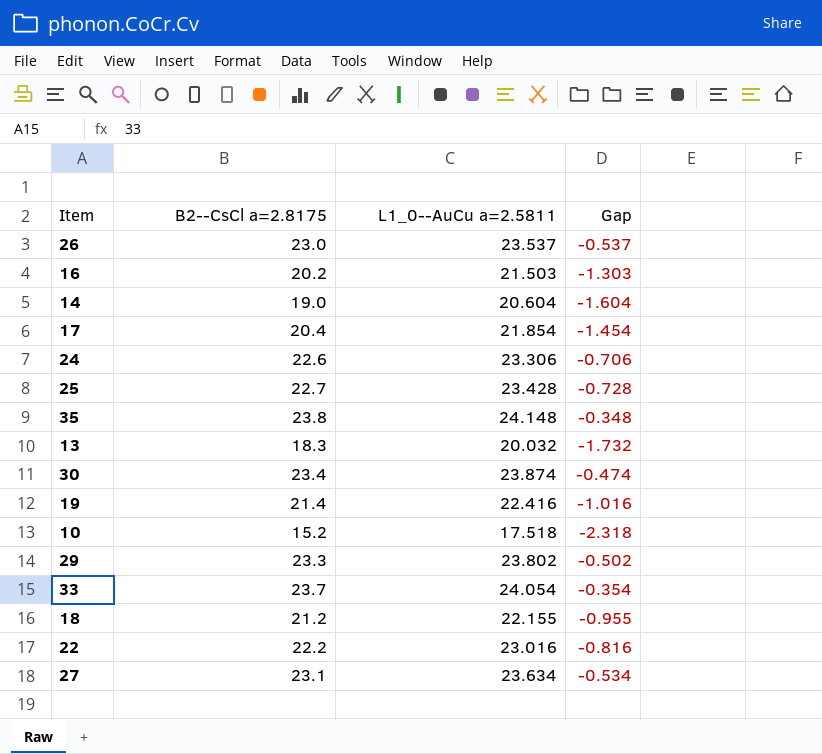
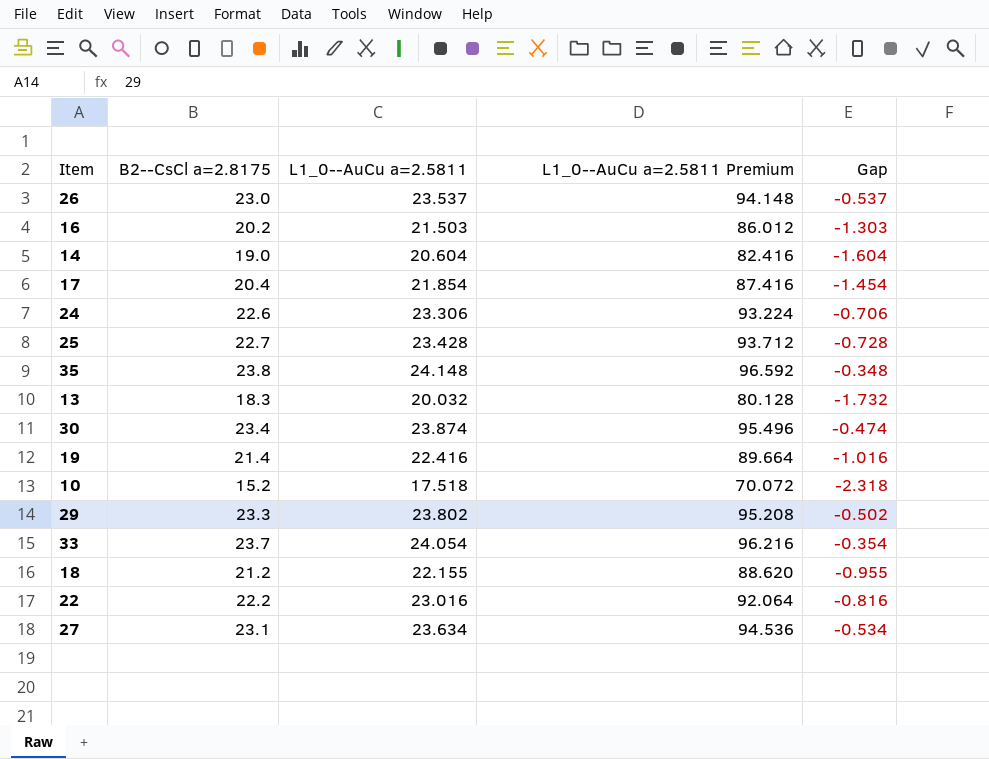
column L1_0--AuCu a=2.5811 Premium | formula: none -> [L1_0--AuCu a=2.5811] * 4

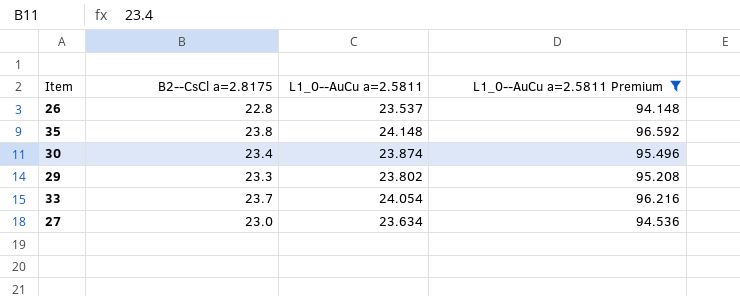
filter: none -> L1_0--AuCu a=2.5811 Premium >= 94.148
column Gap | formula: [B2--CsCl a=2.8175] - [L1_0--AuCu a=2.5811] -> none
26 | B2--CsCl a=2.8175: 23.0 -> 22.8
27 | B2--CsCl a=2.8175: 23.1 -> 23.0

